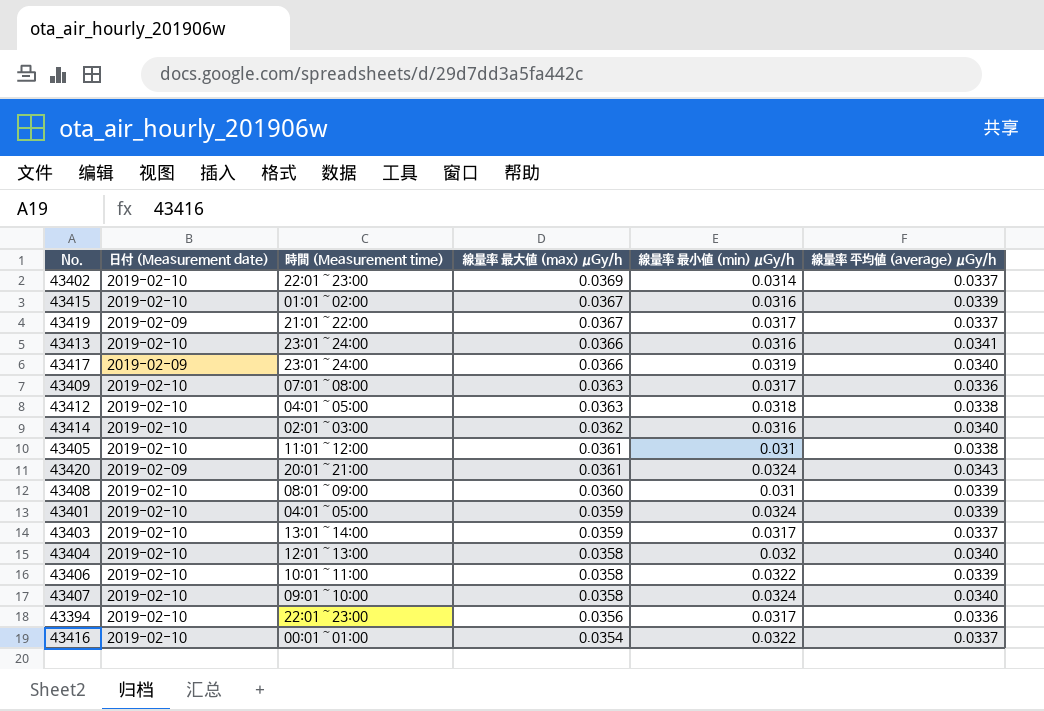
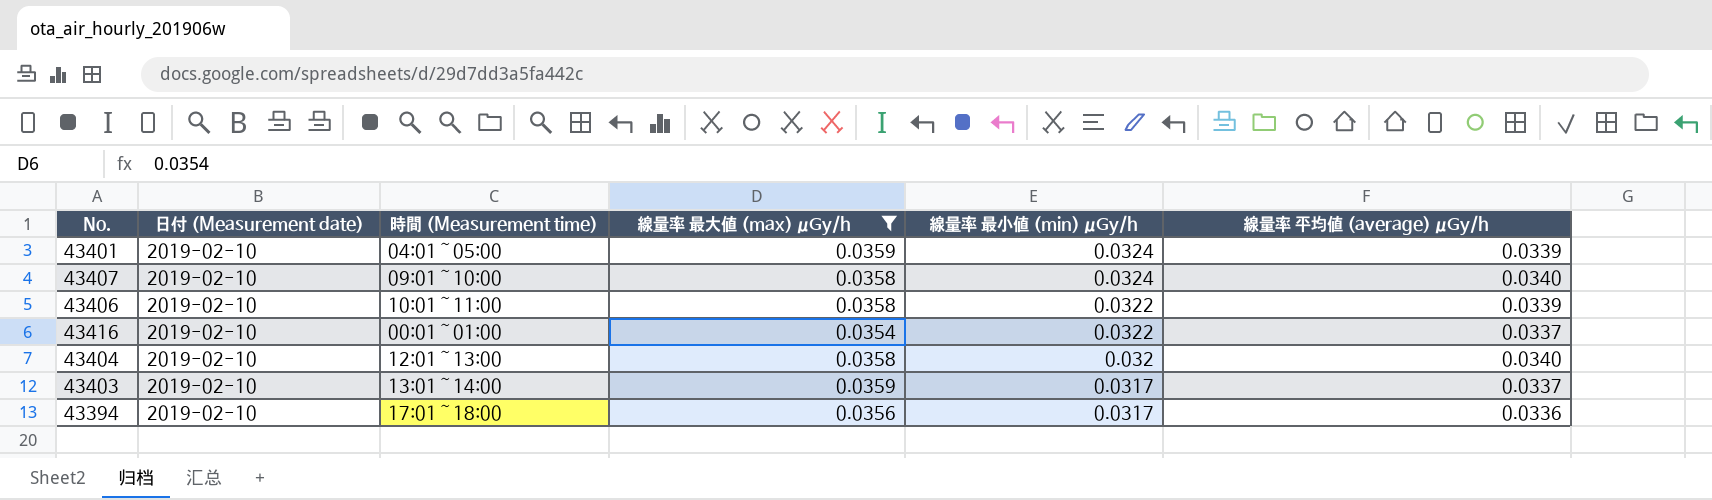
filter: none -> 線量率 最大値 (max) μGy/h <= 0.0359
row order: 線量率 最大値 (max) μGy/h descending -> 線量率 最小値 (min) μGy/h descending
43394 | 時間 (Measurement time): 22:01～23:00 -> 17:01～18:00

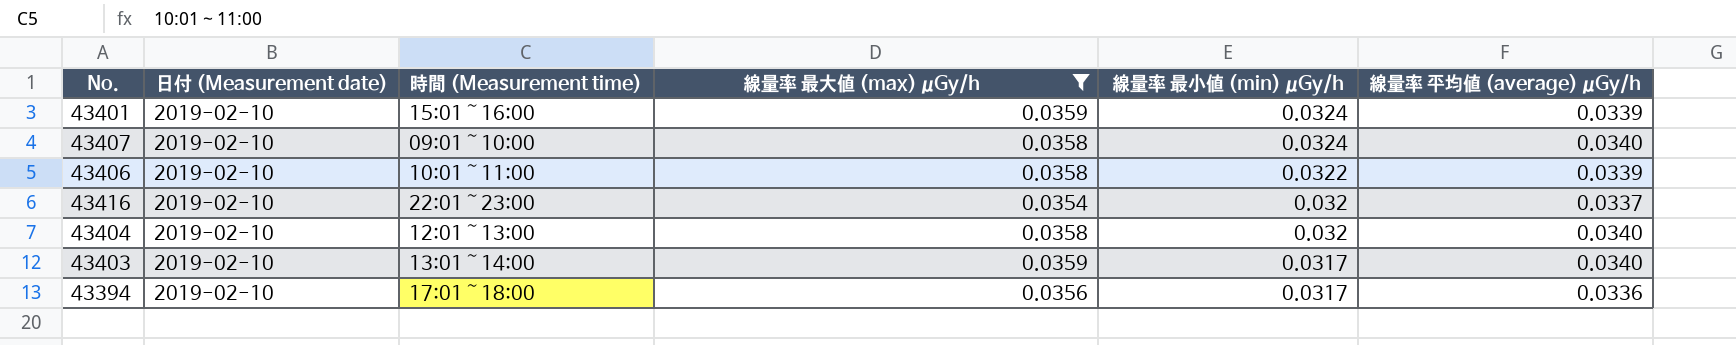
43401 | 時間 (Measurement time): 04:01～05:00 -> 15:01～16:00
43416 | 時間 (Measurement time): 00:01～01:00 -> 22:01～23:00
43416 | 線量率 最小値 (min) μGy/h: 0.0322 -> 0.032
43403 | 線量率 平均値 (average) μGy/h: 0.0337 -> 0.0340

